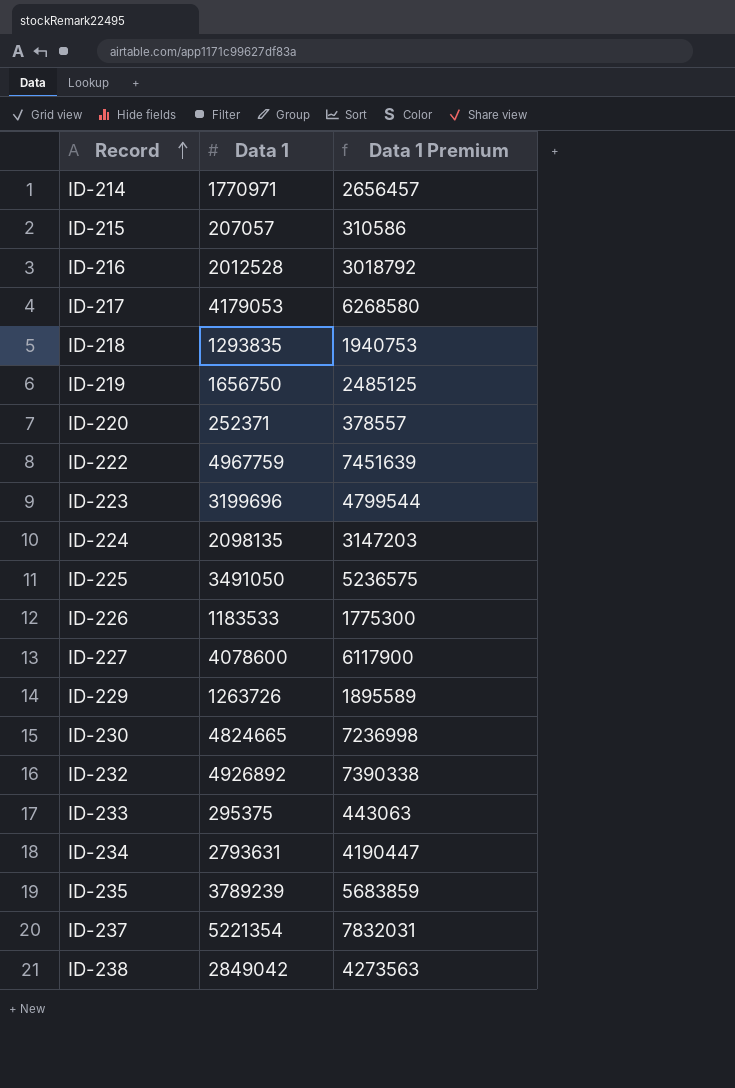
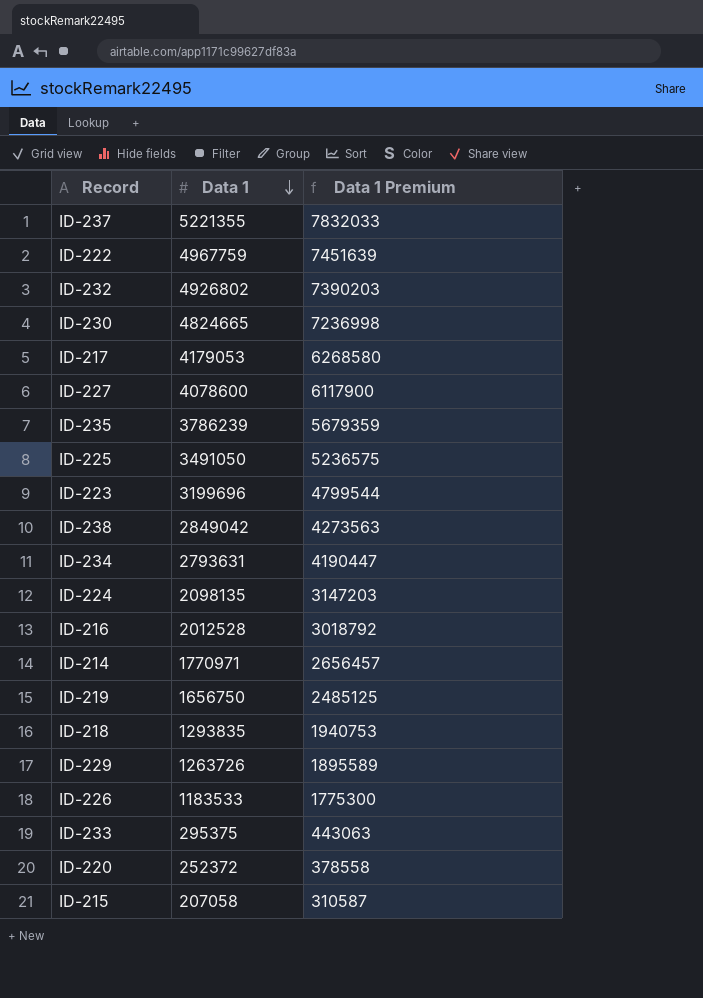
row order: Record ascending -> Data 1 descending
ID-237 | Data 1: 5221354 -> 5221355
ID-237 | Data 1 Premium: 7832031 -> 7832033
ID-232 | Data 1: 4926892 -> 4926802
ID-232 | Data 1 Premium: 7390338 -> 7390203
ID-235 | Data 1: 3789239 -> 3786239
ID-235 | Data 1 Premium: 5683859 -> 5679359
ID-220 | Data 1: 252371 -> 252372
ID-220 | Data 1 Premium: 378557 -> 378558
ID-215 | Data 1: 207057 -> 207058
ID-215 | Data 1 Premium: 310586 -> 310587

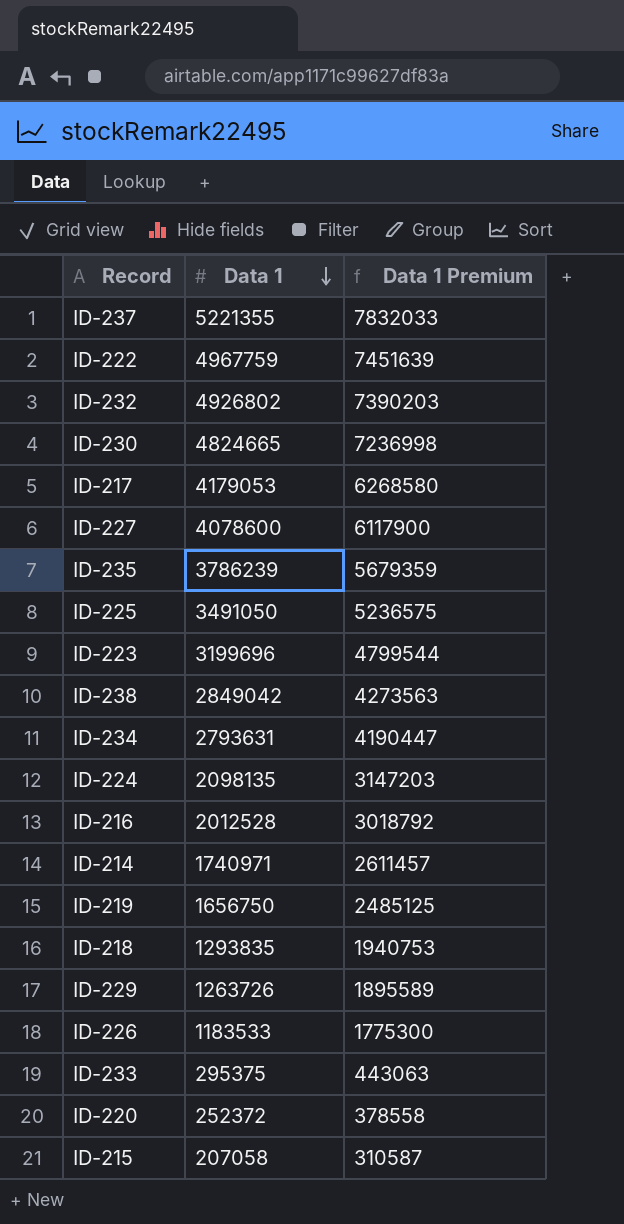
ID-214 | Data 1: 1770971 -> 1740971
ID-214 | Data 1 Premium: 2656457 -> 2611457

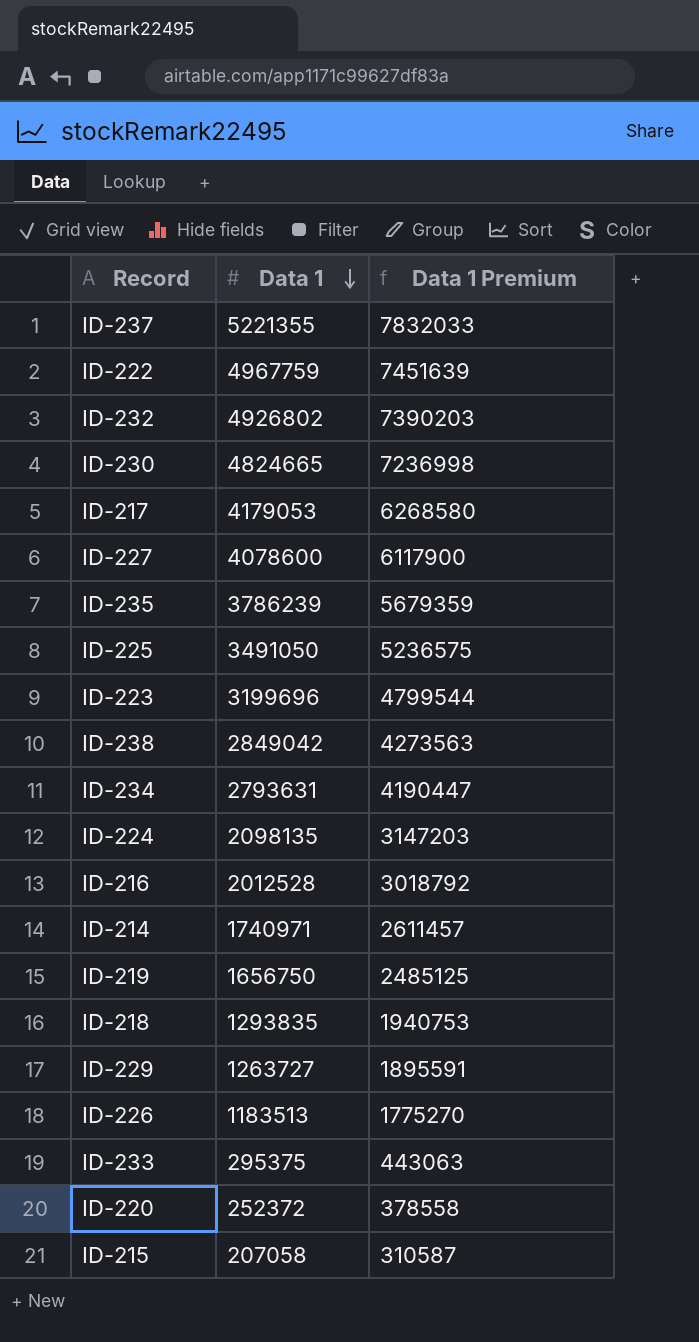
ID-229 | Data 1: 1263726 -> 1263727
ID-229 | Data 1 Premium: 1895589 -> 1895591
ID-226 | Data 1: 1183533 -> 1183513
ID-226 | Data 1 Premium: 1775300 -> 1775270

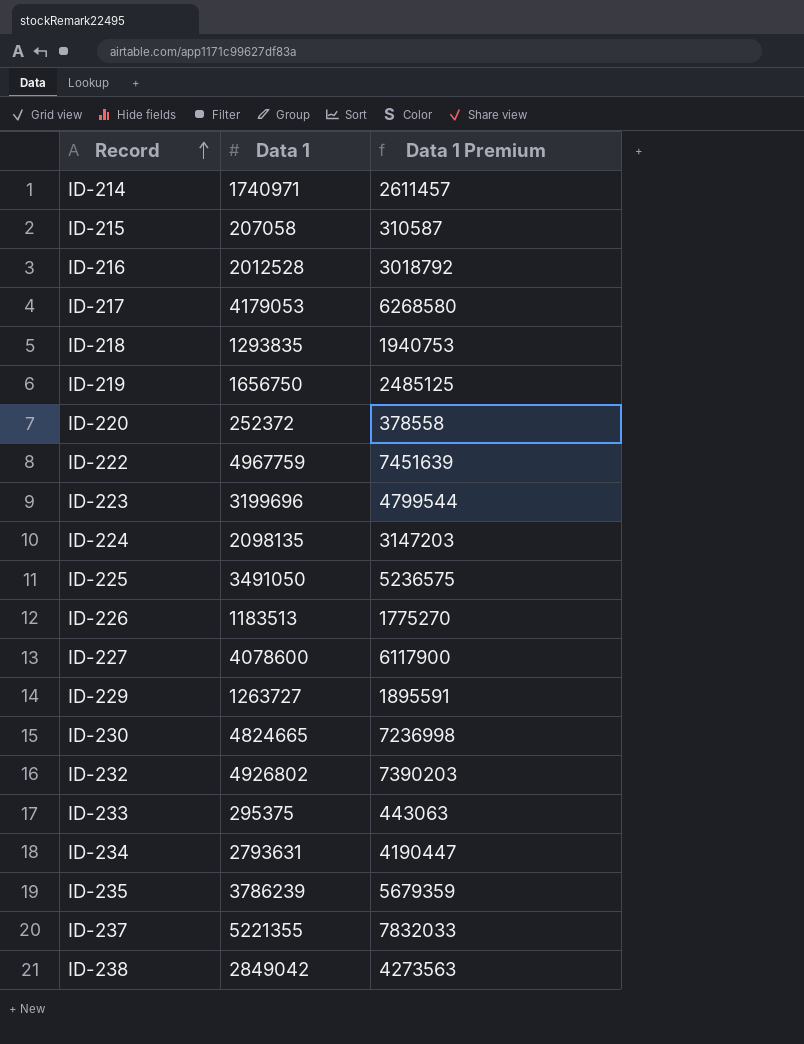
row order: Data 1 descending -> Record ascending

